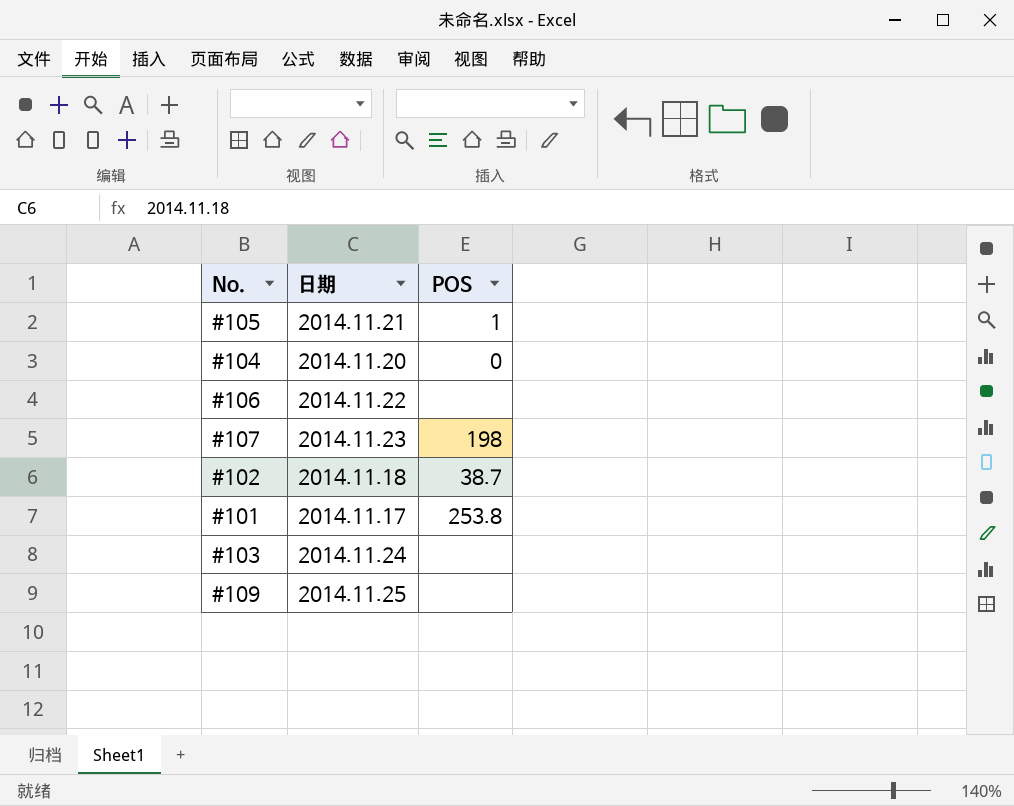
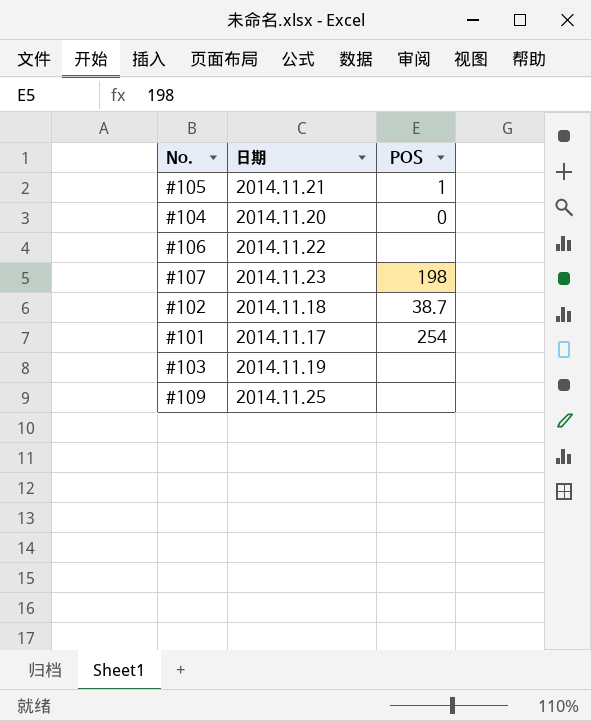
#101 | POS: 253.8 -> 254
#103 | 日期: 2014.11.24 -> 2014.11.19

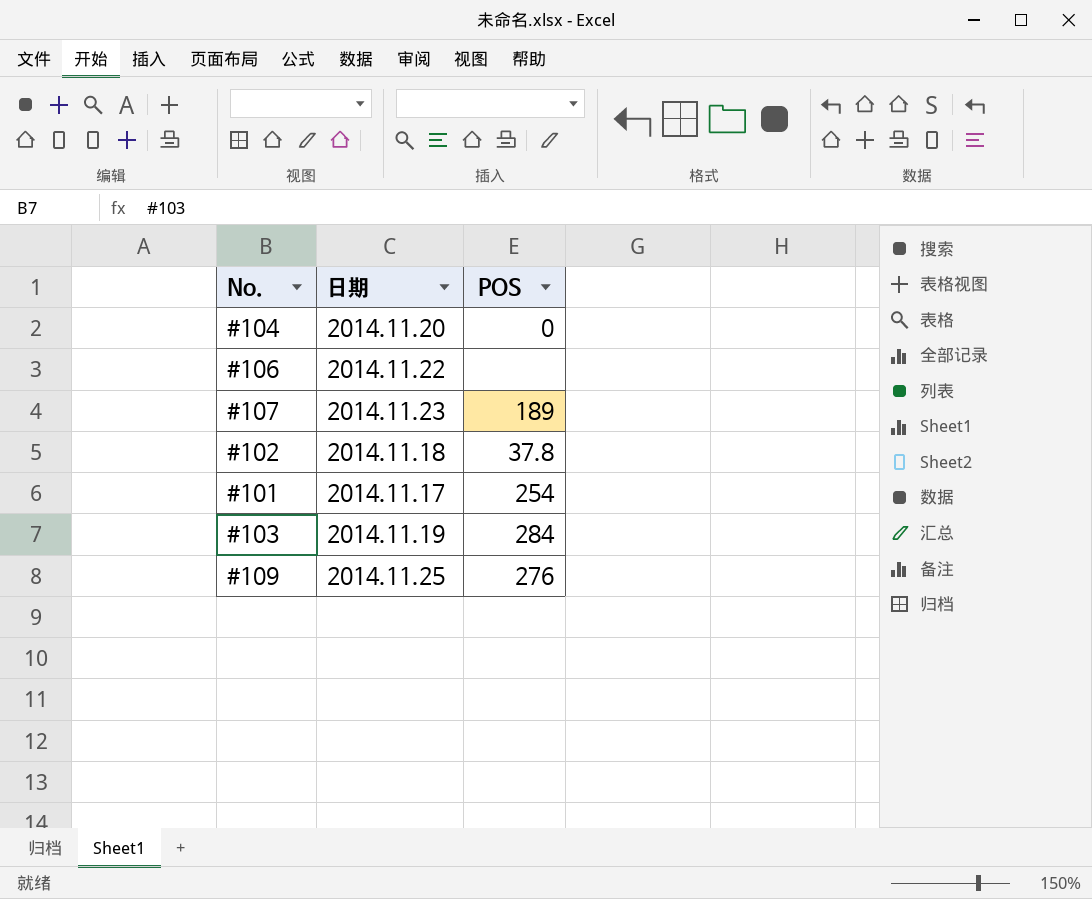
row #105: 2014.11.21 | 1 -> none
#107 | POS: 198 -> 189
#102 | POS: 38.7 -> 37.8
#103 | POS: none -> 284
#109 | POS: none -> 276

